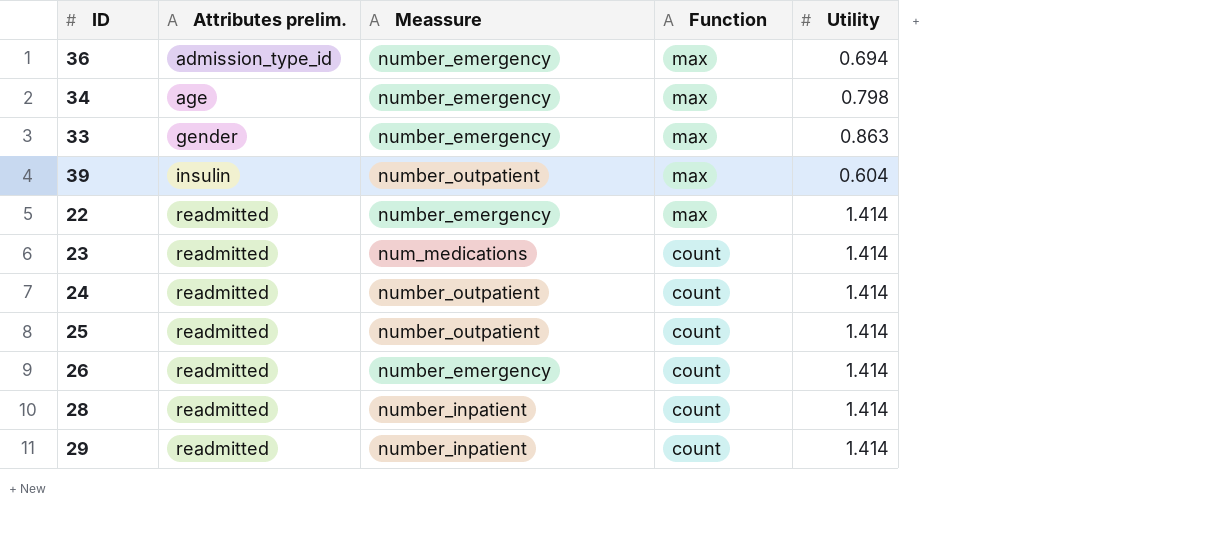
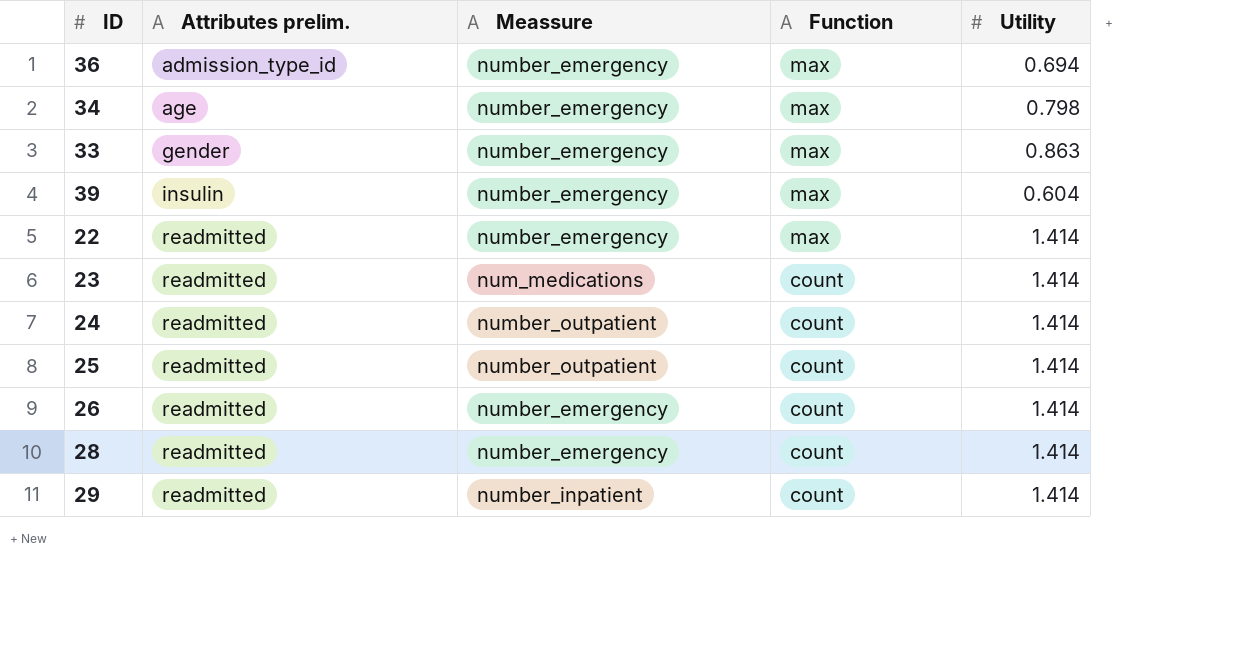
39 | Meassure: number_outpatient -> number_emergency
28 | Meassure: number_inpatient -> number_emergency

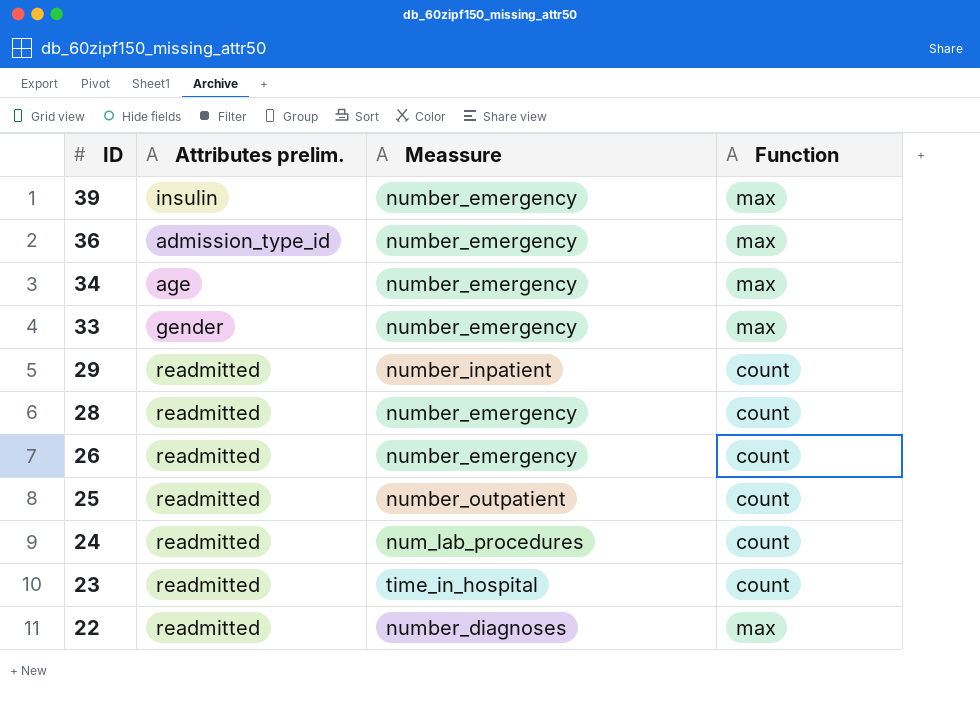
row order: Attributes prelim. ascending -> ID descending
column Utility | position: 5 -> none
24 | Meassure: number_outpatient -> num_lab_procedures
23 | Meassure: num_medications -> time_in_hospital
22 | Meassure: number_emergency -> number_diagnoses

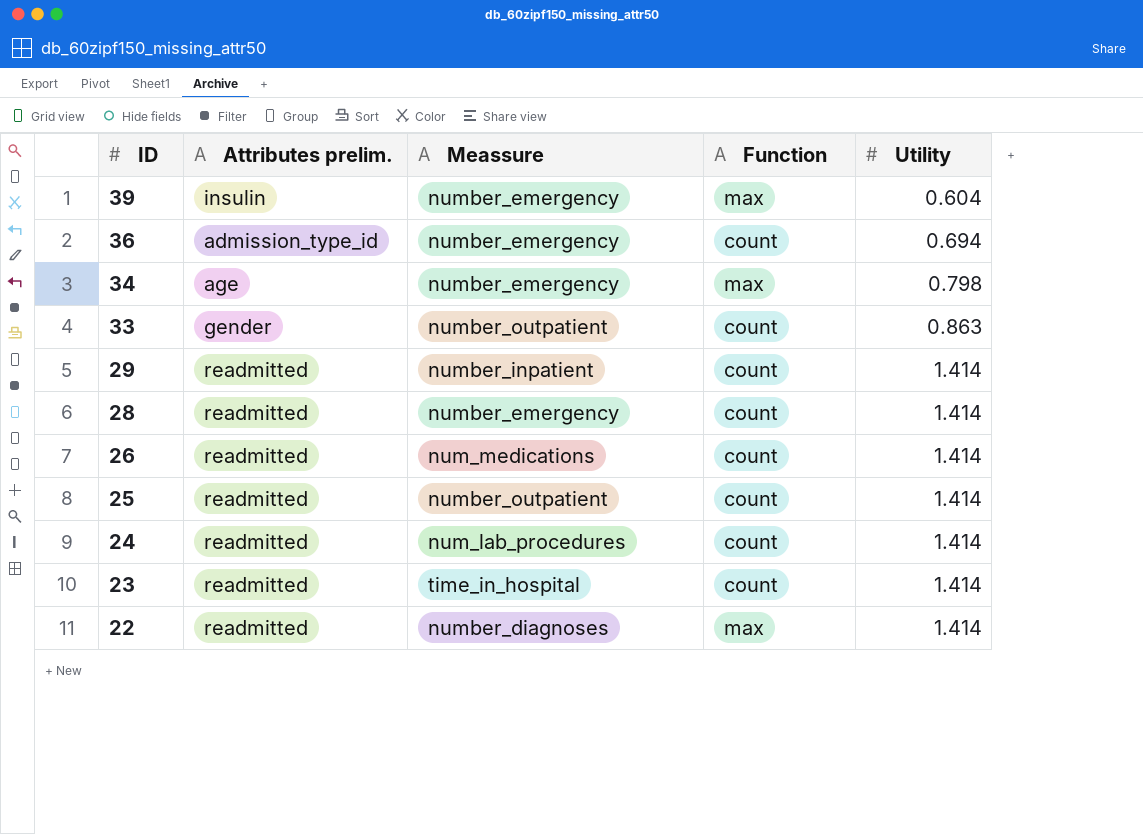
column Utility | position: none -> 5
36 | Function: max -> count
33 | Meassure: number_emergency -> number_outpatient
33 | Function: max -> count
26 | Meassure: number_emergency -> num_medications

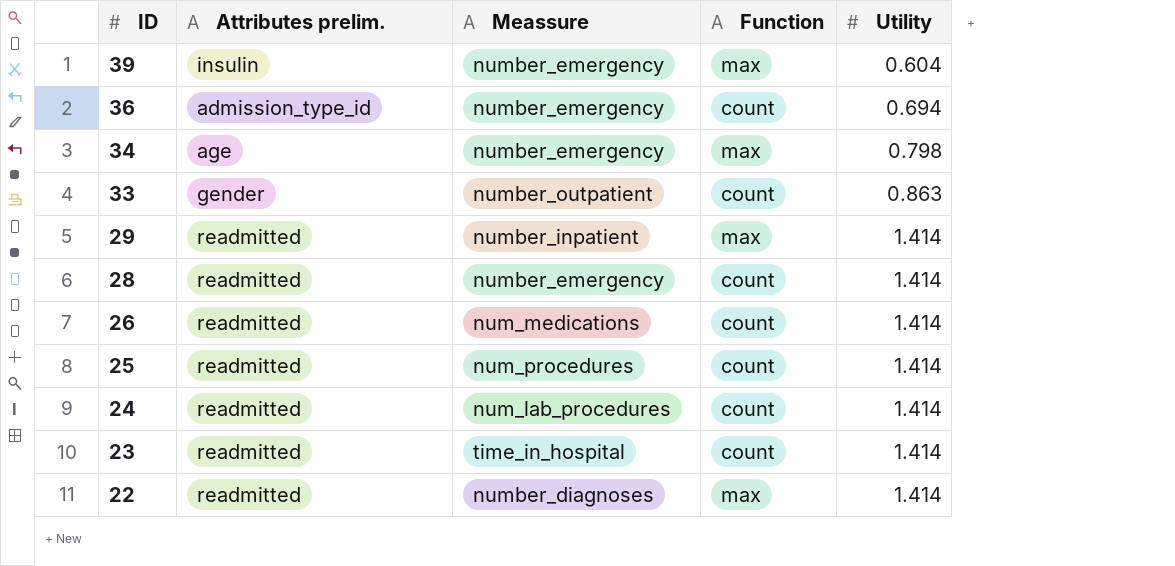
29 | Function: count -> max
25 | Meassure: number_outpatient -> num_procedures

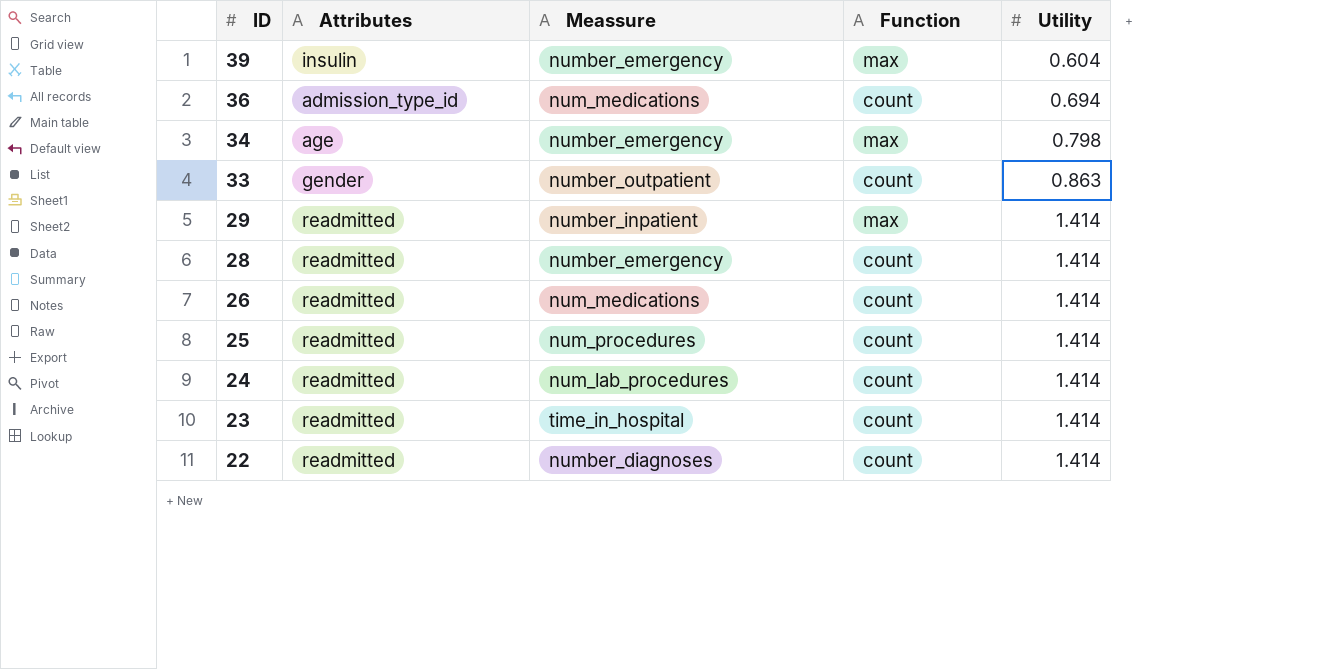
column name: Attributes prelim. -> Attributes
36 | Meassure: number_emergency -> num_medications
22 | Function: max -> count

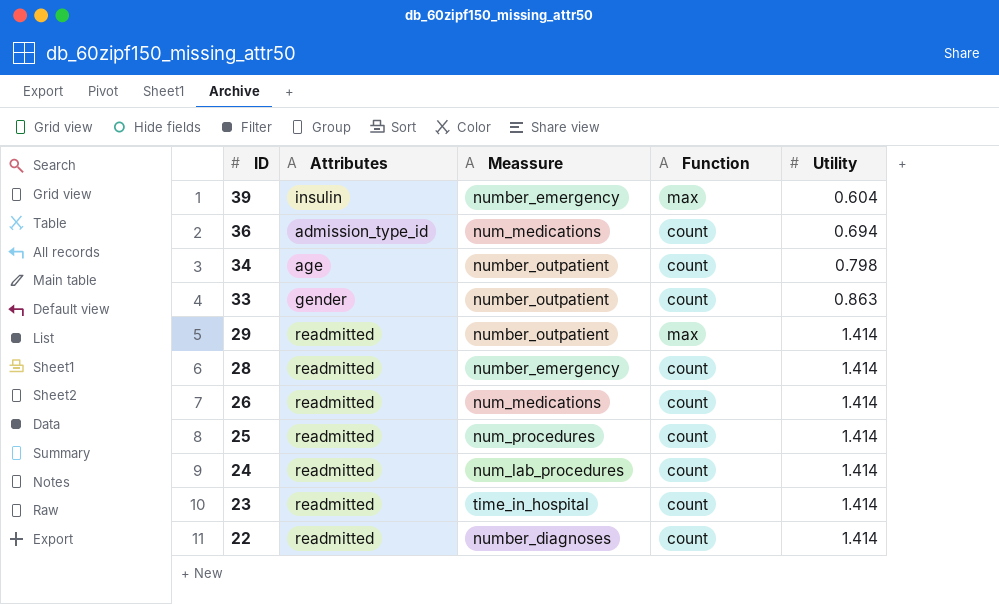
34 | Meassure: number_emergency -> number_outpatient
34 | Function: max -> count
29 | Meassure: number_inpatient -> number_outpatient

